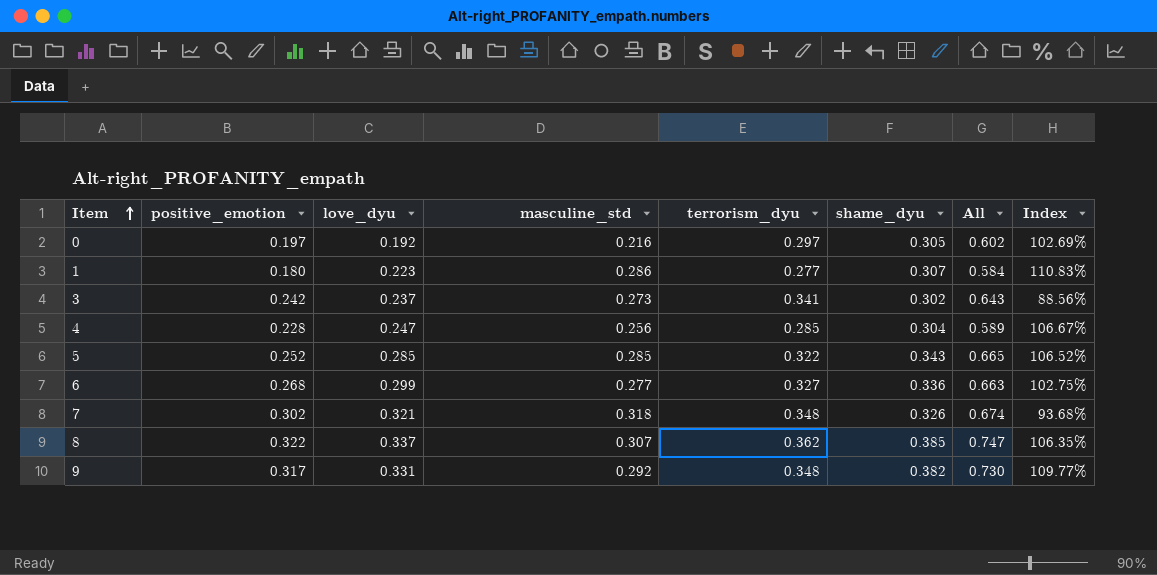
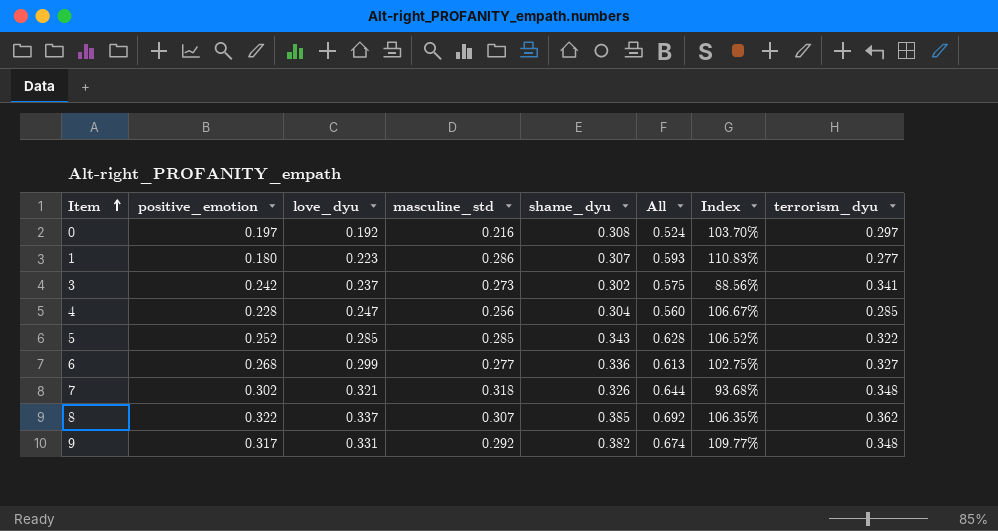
column All | formula: [terrorism_dyu] + [shame_dyu] -> [masculine_std] + [shame_dyu]
column terrorism_dyu | position: 5 -> 8
0 | shame_dyu: 0.305 -> 0.308
0 | Index: 102.69% -> 103.70%

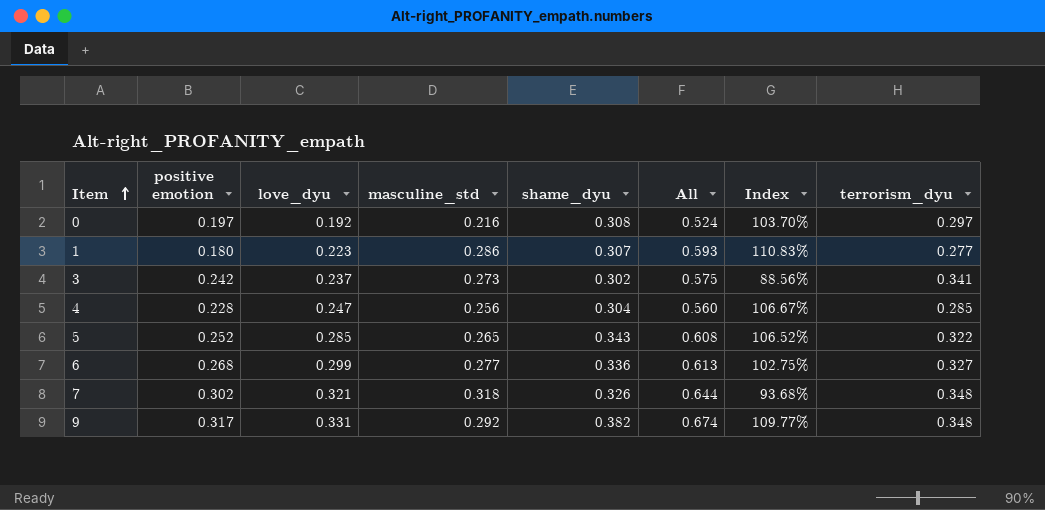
column name: positive_emotion -> positive emotion
row 8: 0.322 | 0.337 | 0.307 | 0.385 | 0.692 | 106.35% | 0.362 -> none
5 | masculine_std: 0.285 -> 0.265
5 | All: 0.628 -> 0.608

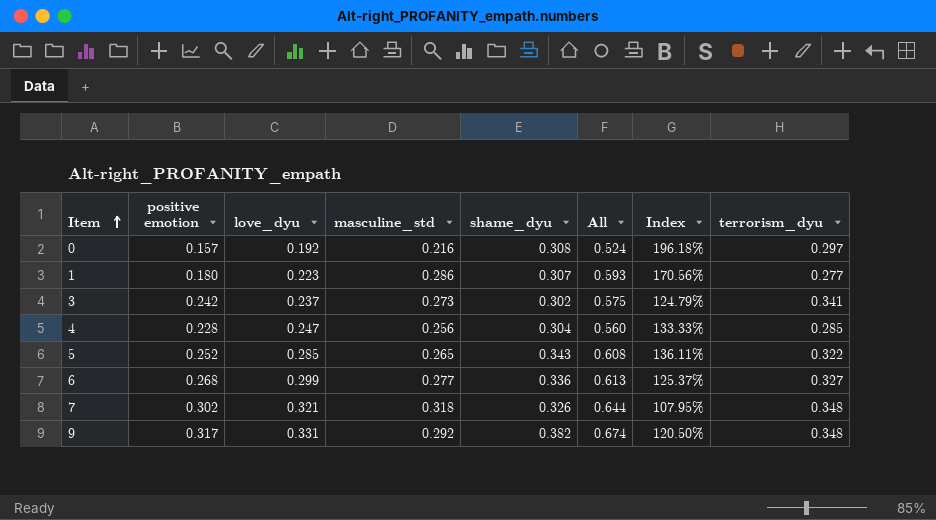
column Index | formula: [shame_dyu] / [terrorism_dyu] -> [shame_dyu] / [positive emotion]
0 | positive emotion: 0.197 -> 0.157

